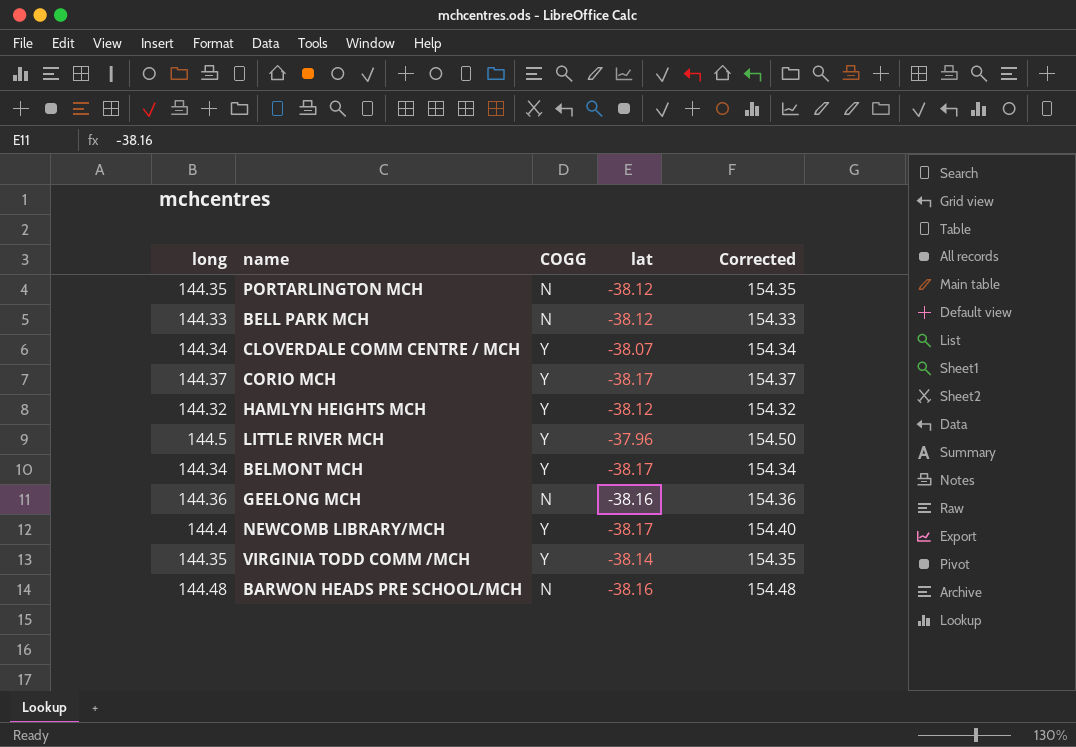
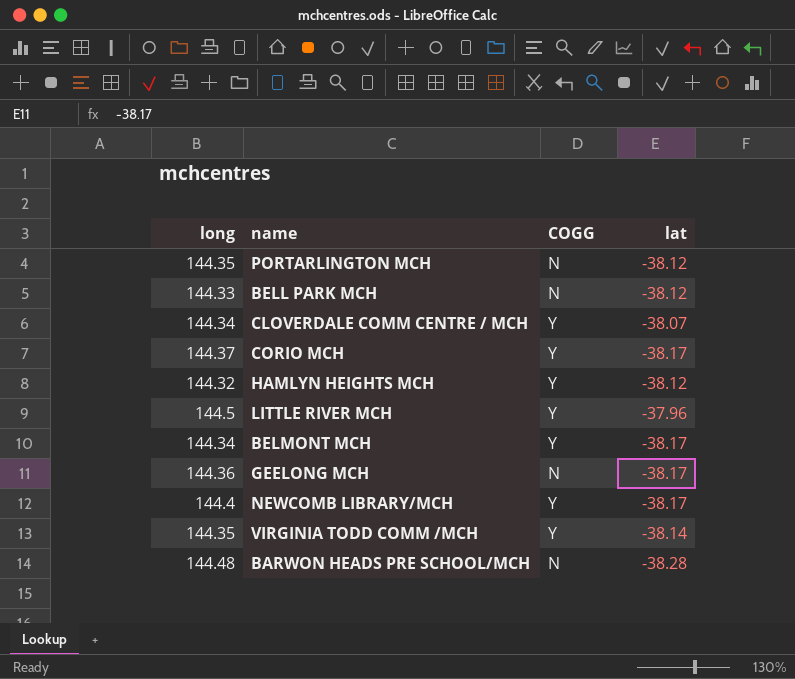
column Corrected | formula: [long] + 10 -> none
GEELONG MCH | lat: -38.16 -> -38.17
BARWON HEADS PRE SCHOOL/MCH | lat: -38.16 -> -38.28

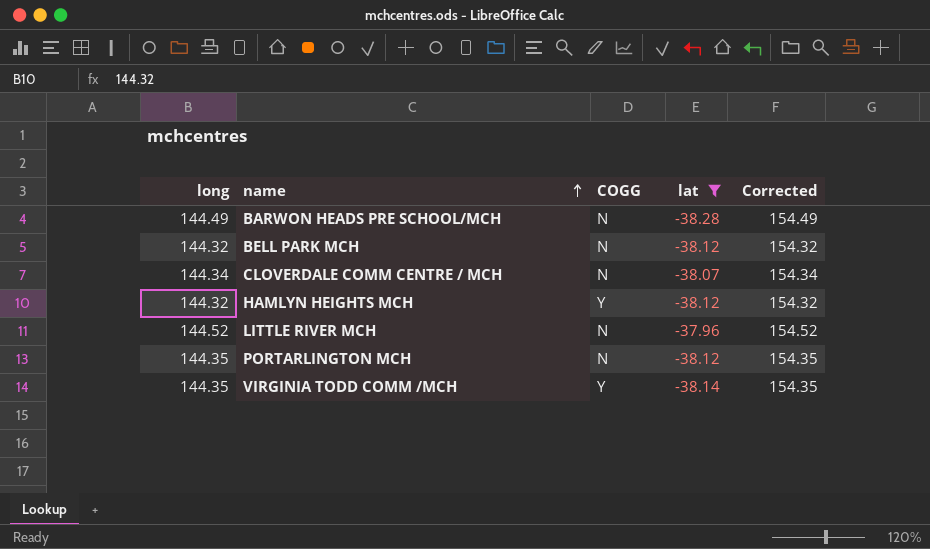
filter: none -> lat != -38.17
row order: none -> name ascending
column Corrected | formula: none -> [long] + 10
BARWON HEADS PRE SCHOOL/MCH | long: 144.48 -> 144.49
BELL PARK MCH | long: 144.33 -> 144.32
CLOVERDALE COMM CENTRE / MCH | COGG: Y -> N
LITTLE RIVER MCH | long: 144.5 -> 144.52
LITTLE RIVER MCH | COGG: Y -> N

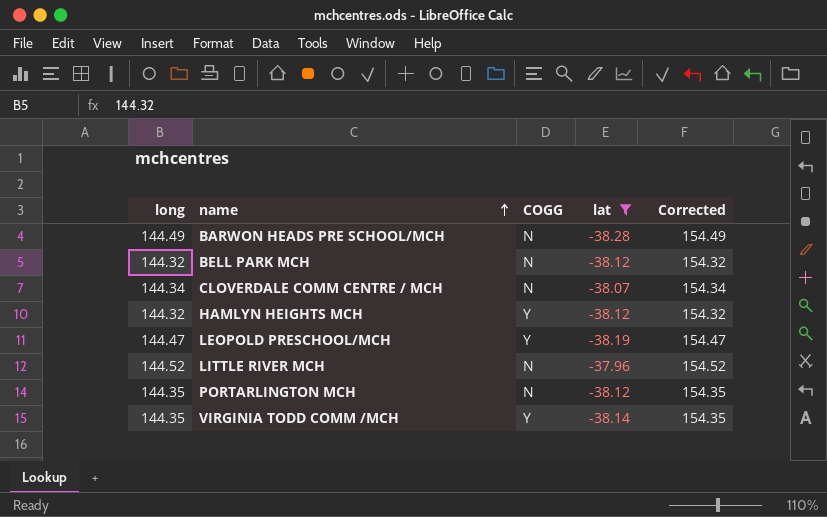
row LEOPOLD PRESCHOOL/MCH: none -> 144.47 | Y | -38.19 | 154.47

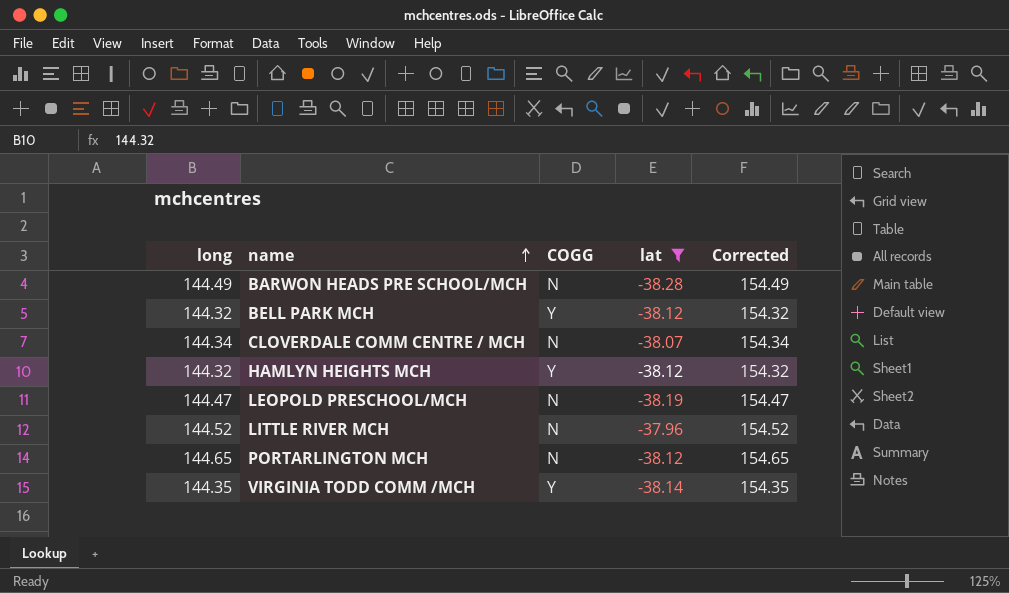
BELL PARK MCH | COGG: N -> Y
LEOPOLD PRESCHOOL/MCH | COGG: Y -> N
PORTARLINGTON MCH | long: 144.35 -> 144.65
PORTARLINGTON MCH | Corrected: 154.35 -> 154.65

